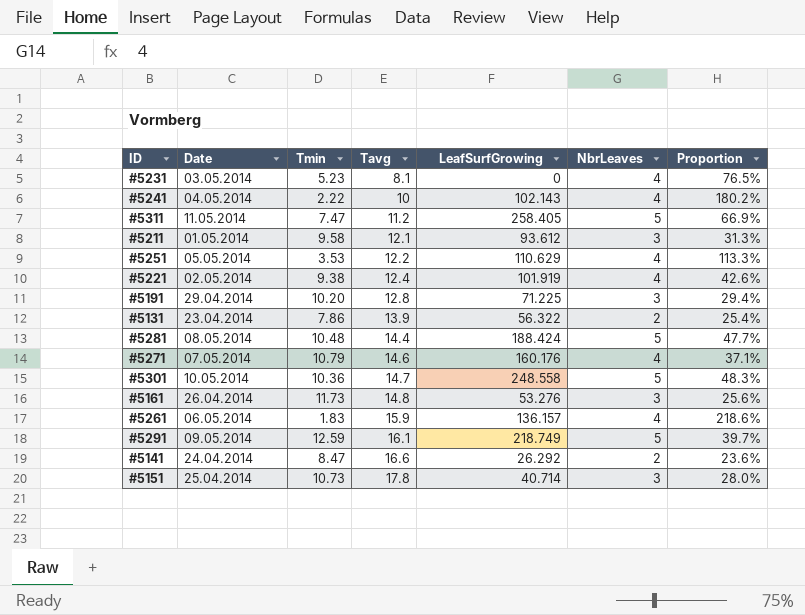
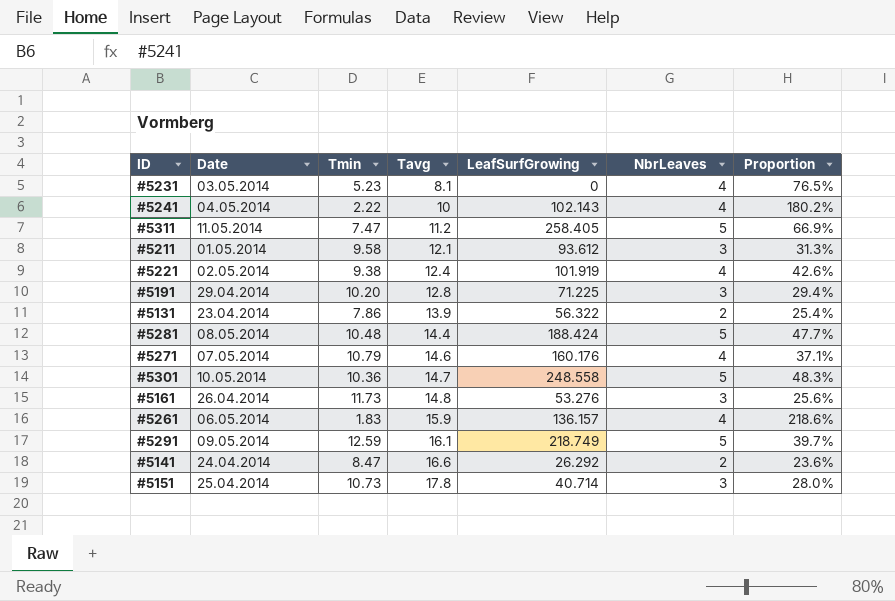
row #5251: 05.05.2014 | 3.53 | 12.2 | 110.629 | 4 | 113.3% -> none

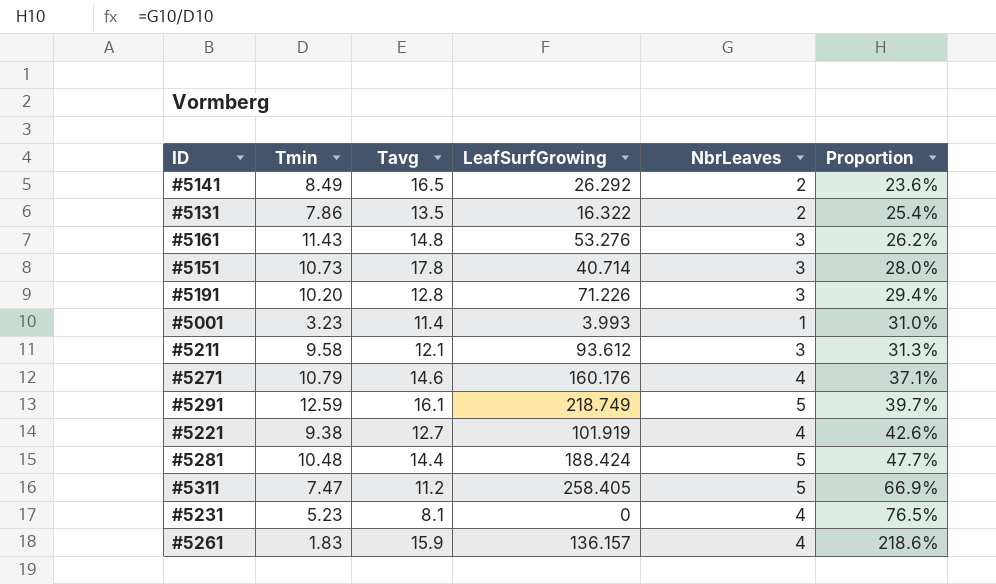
row order: Tavg ascending -> Proportion ascending
column Date | position: 2 -> none
row #5241: 04.05.2014 | 2.22 | 10 | 102.143 | 4 | 180.2% -> none
row #5301: 10.05.2014 | 10.36 | 14.7 | 248.558 | 5 | 48.3% -> none
#5141 | Tmin: 8.47 -> 8.49
#5141 | Tavg: 16.6 -> 16.5
#5131 | Tavg: 13.9 -> 13.5
#5131 | LeafSurfGrowing: 56.322 -> 16.322
#5161 | Tmin: 11.73 -> 11.43
#5161 | Proportion: 25.6% -> 26.2%
#5191 | LeafSurfGrowing: 71.225 -> 71.226
row #5001: none -> 3.23 | 11.4 | 3.993 | 1 | 31.0%
#5221 | Tavg: 12.4 -> 12.7

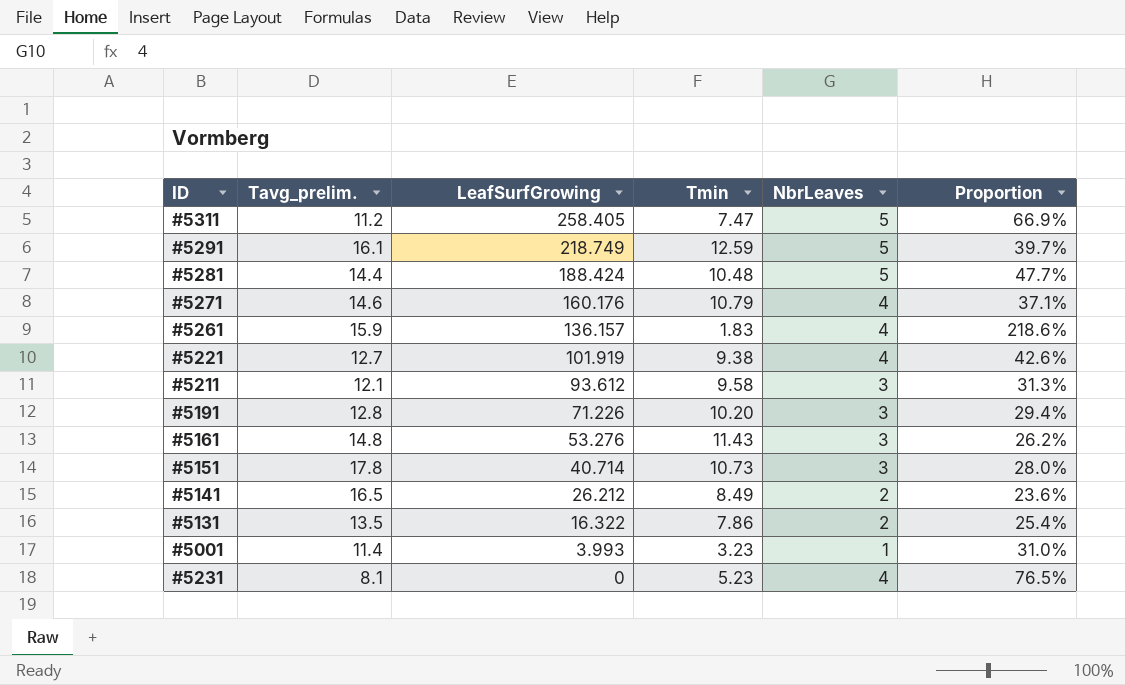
row order: Proportion ascending -> LeafSurfGrowing descending
column name: Tavg -> Tavg_prelim.
column Tmin | position: 2 -> 4
#5141 | LeafSurfGrowing: 26.292 -> 26.212

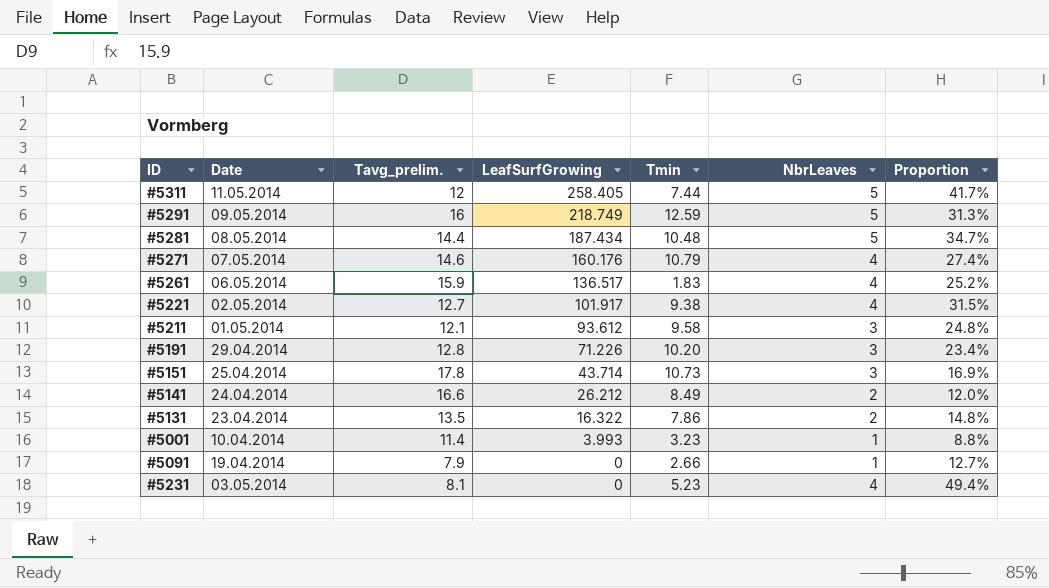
column Date | position: none -> 2
column Proportion | formula: [NbrLeaves] / [Tmin] -> [NbrLeaves] / [Tavg_prelim.]
row #5161: 14.8 | 53.276 | 11.43 | 3 | 26.2% -> none
#5311 | Tavg_prelim.: 11.2 -> 12
#5311 | Tmin: 7.47 -> 7.44
#5291 | Tavg_prelim.: 16.1 -> 16
#5281 | LeafSurfGrowing: 188.424 -> 187.434
#5261 | LeafSurfGrowing: 136.157 -> 136.517
#5221 | LeafSurfGrowing: 101.919 -> 101.917
#5151 | LeafSurfGrowing: 40.714 -> 43.714
#5141 | Tavg_prelim.: 16.5 -> 16.6
row #5091: none -> 19.04.2014 | 7.9 | 0 | 2.66 | 1 | 12.7%

